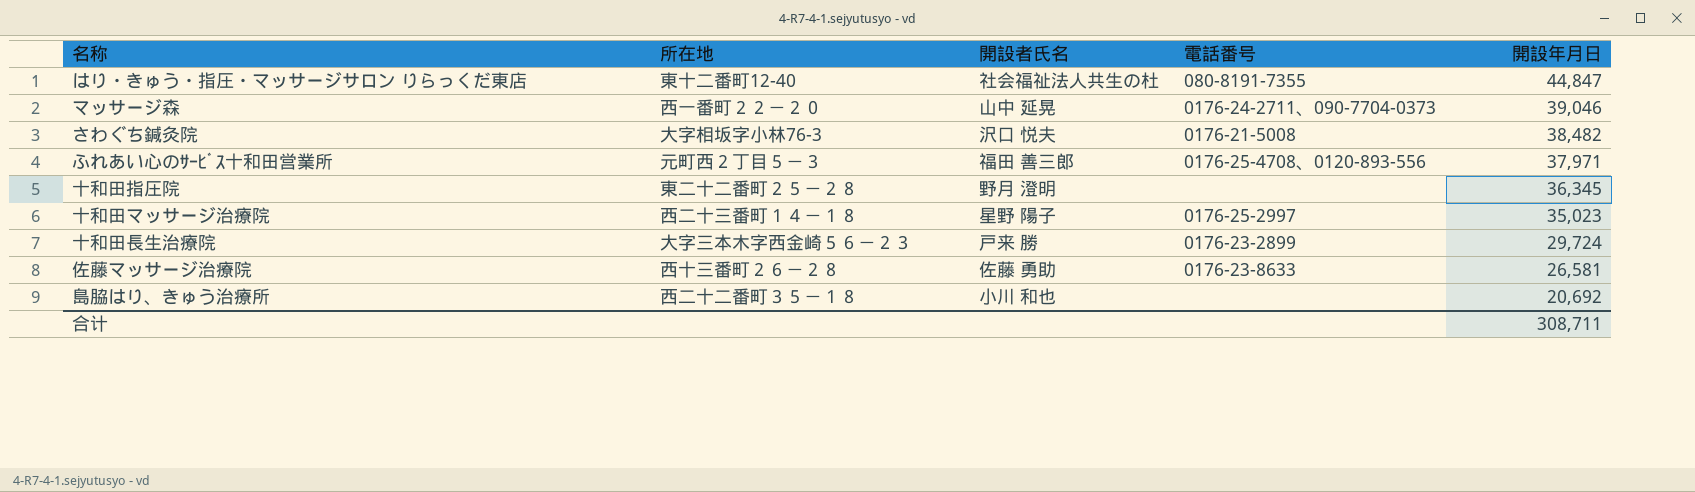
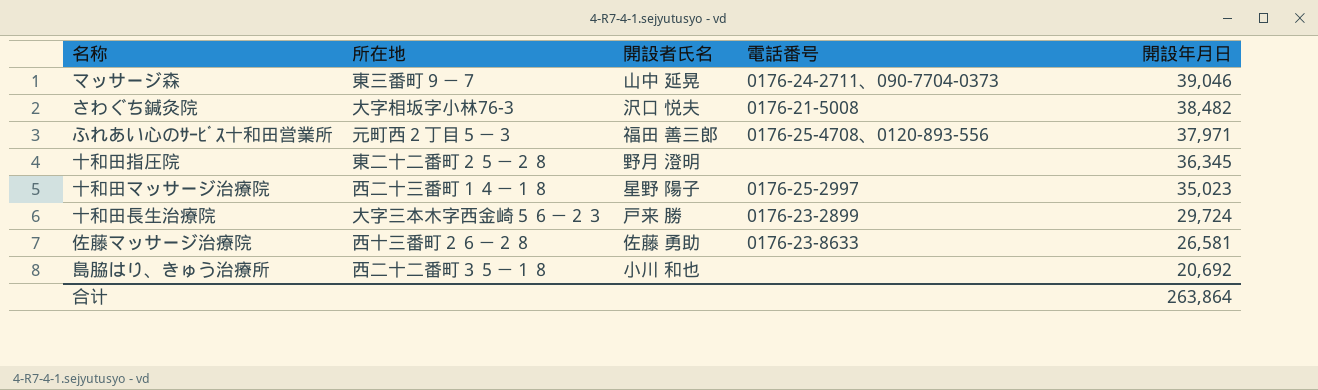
row はり・きゅう・指圧・マッサージサロン りらっくだ東店: 東十二番町12-40 | 社会福祉法人共生の杜 | 080-8191-7355 | 44,847 -> none
マッサージ森 | 所在地: 西一番町２２－２０ -> 東三番町９－７
合计 | 開設年月日: 308,711 -> 263,864

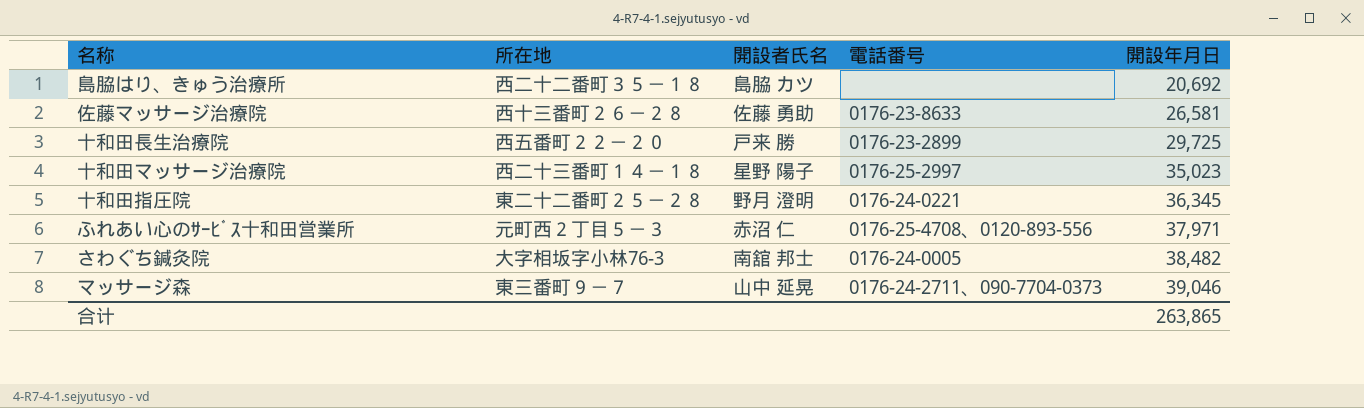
row order: 開設年月日 descending -> 開設年月日 ascending
島脇はり、きゅう治療所 | 開設者氏名: 小川 和也 -> 島脇 カツ
十和田長生治療院 | 所在地: 大字三本木字西金崎５６－２３ -> 西五番町２２－２０
十和田長生治療院 | 開設年月日: 29,724 -> 29,725
十和田指圧院 | 電話番号: none -> 0176-24-0221
ふれあい心のｻｰﾋﾞｽ十和田営業所 | 開設者氏名: 福田 善三郎 -> 赤沼 仁
さわぐち鍼灸院 | 開設者氏名: 沢口 悦夫 -> 南舘 邦士
さわぐち鍼灸院 | 電話番号: 0176-21-5008 -> 0176-24-0005
合计 | 開設年月日: 263,864 -> 263,865

